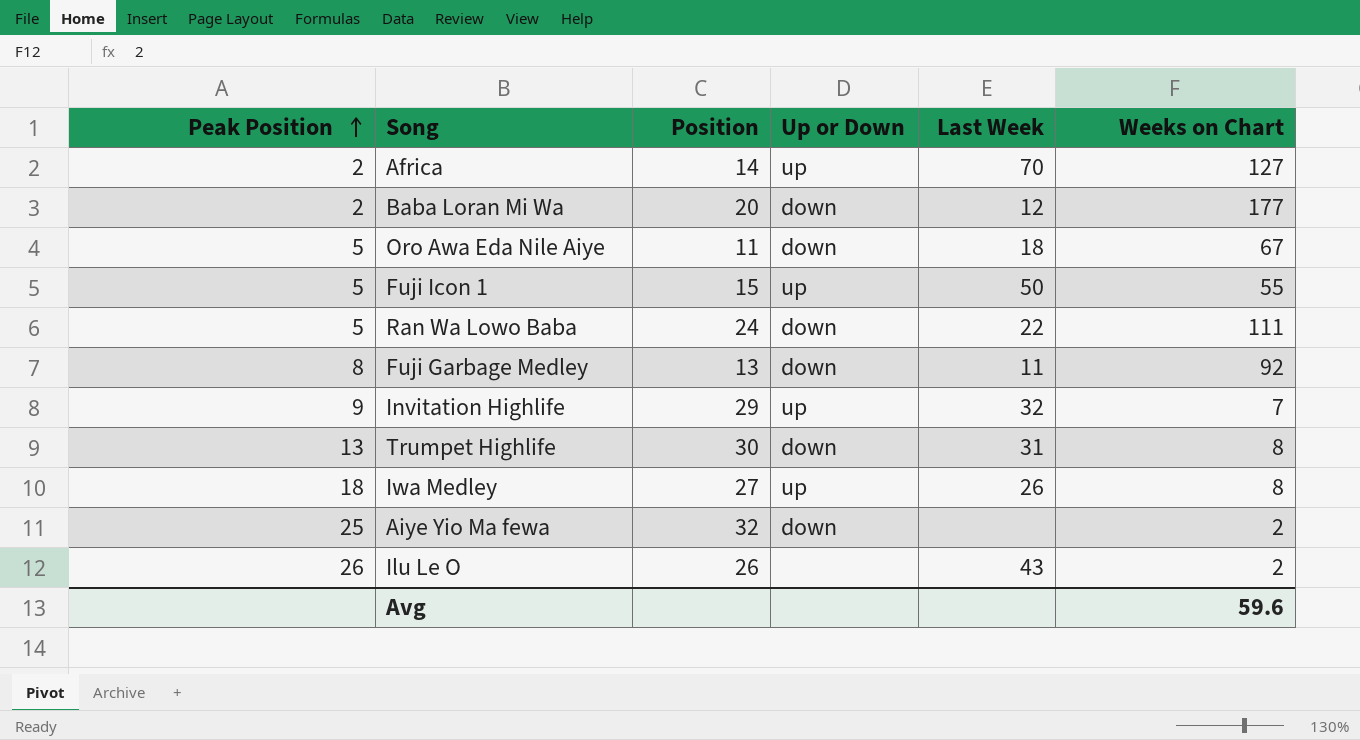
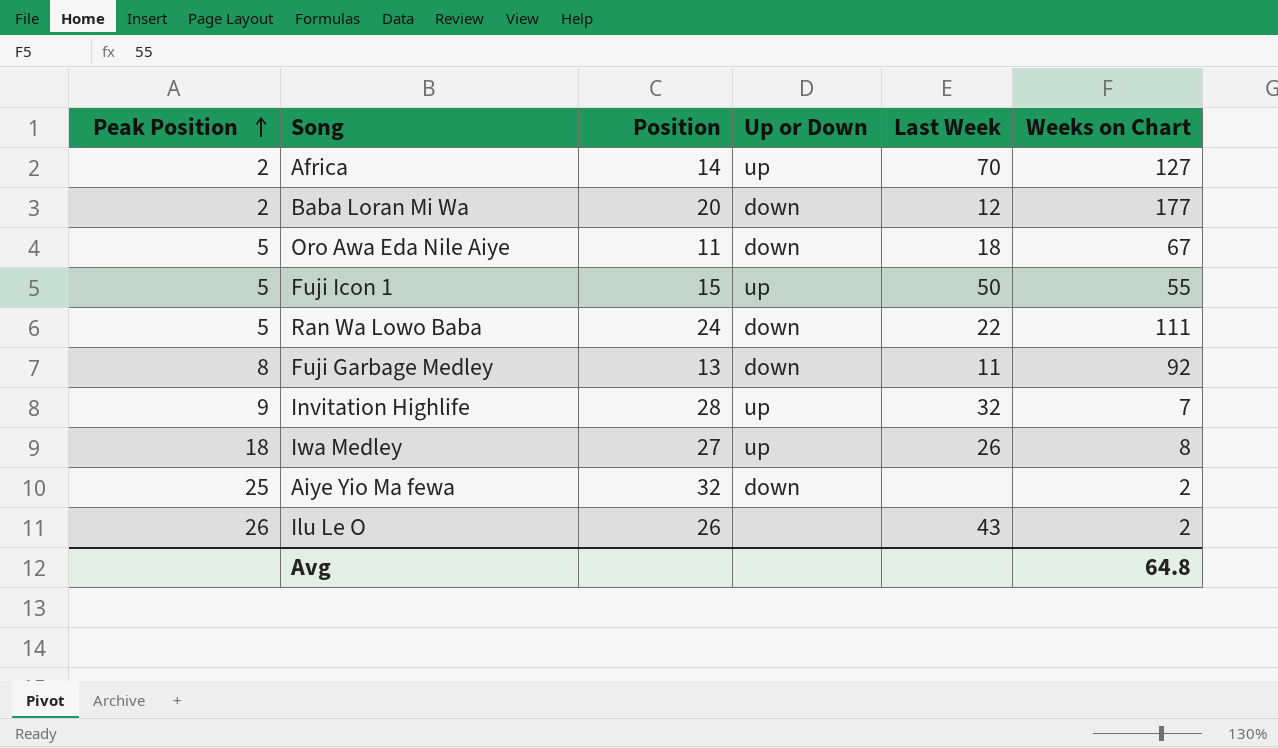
row Trumpet Highlife: 13 | 30 | down | 31 | 8 -> none
Invitation Highlife | Position: 29 -> 28
Avg | Weeks on Chart: 59.6 -> 64.8

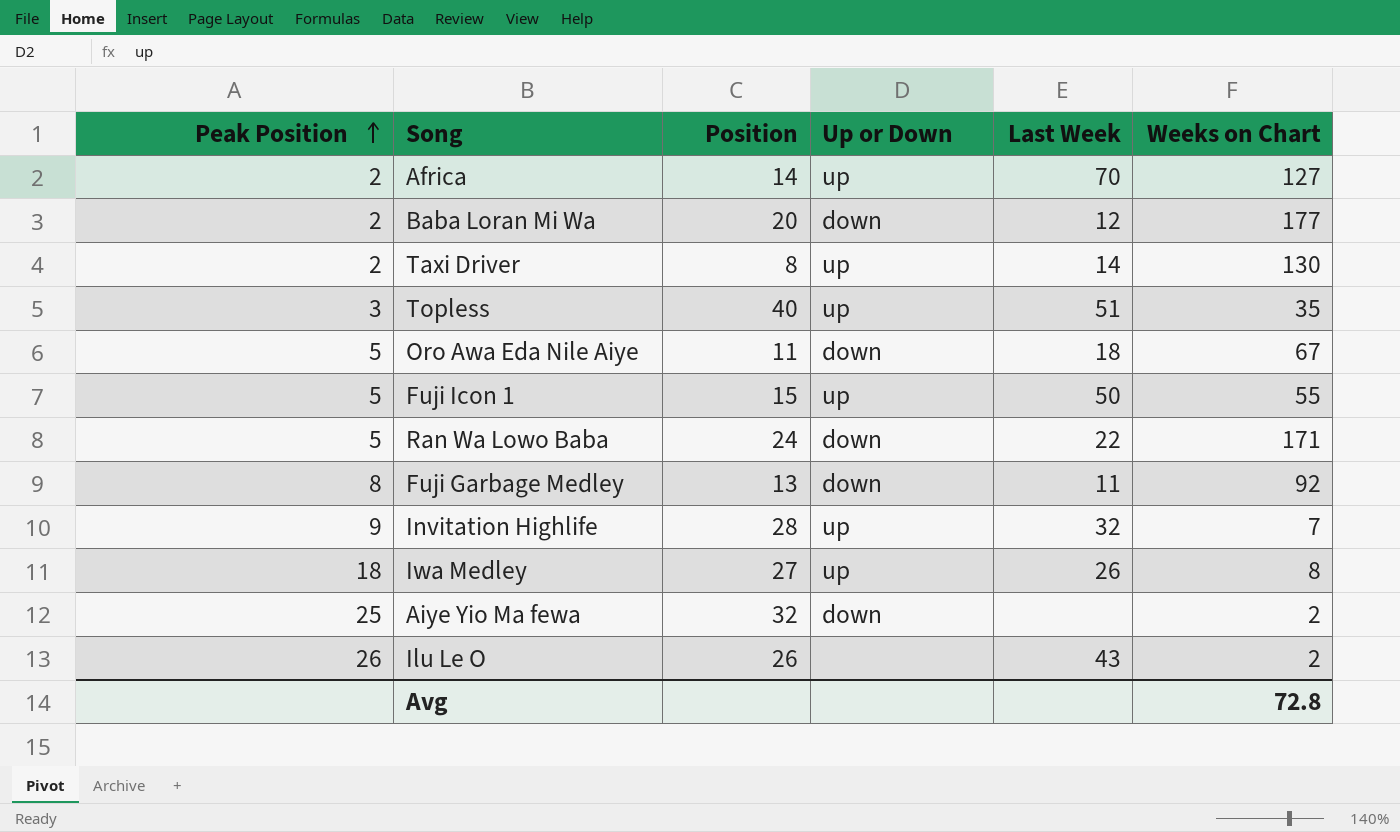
row Taxi Driver: none -> 2 | 8 | up | 14 | 130
row Topless: none -> 3 | 40 | up | 51 | 35
Ran Wa Lowo Baba | Weeks on Chart: 111 -> 171
Avg | Weeks on Chart: 64.8 -> 72.8

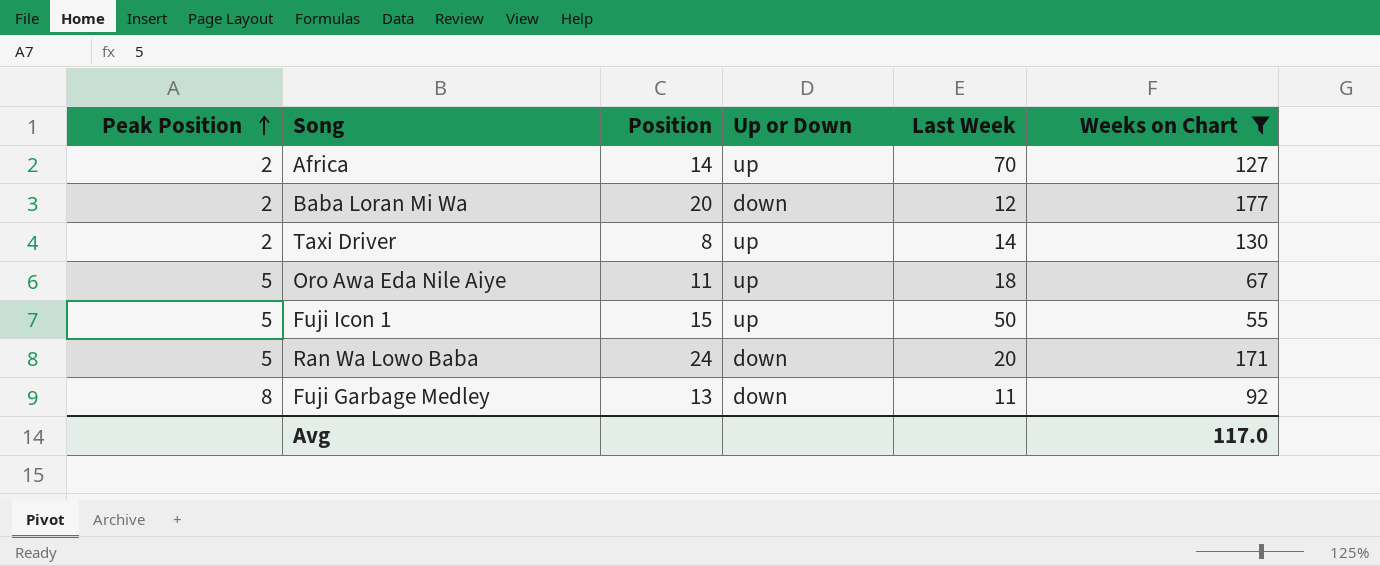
filter: none -> Weeks on Chart >= 55
Oro Awa Eda Nile Aiye | Up or Down: down -> up
Ran Wa Lowo Baba | Last Week: 22 -> 20
Avg | Weeks on Chart: 72.8 -> 117.0

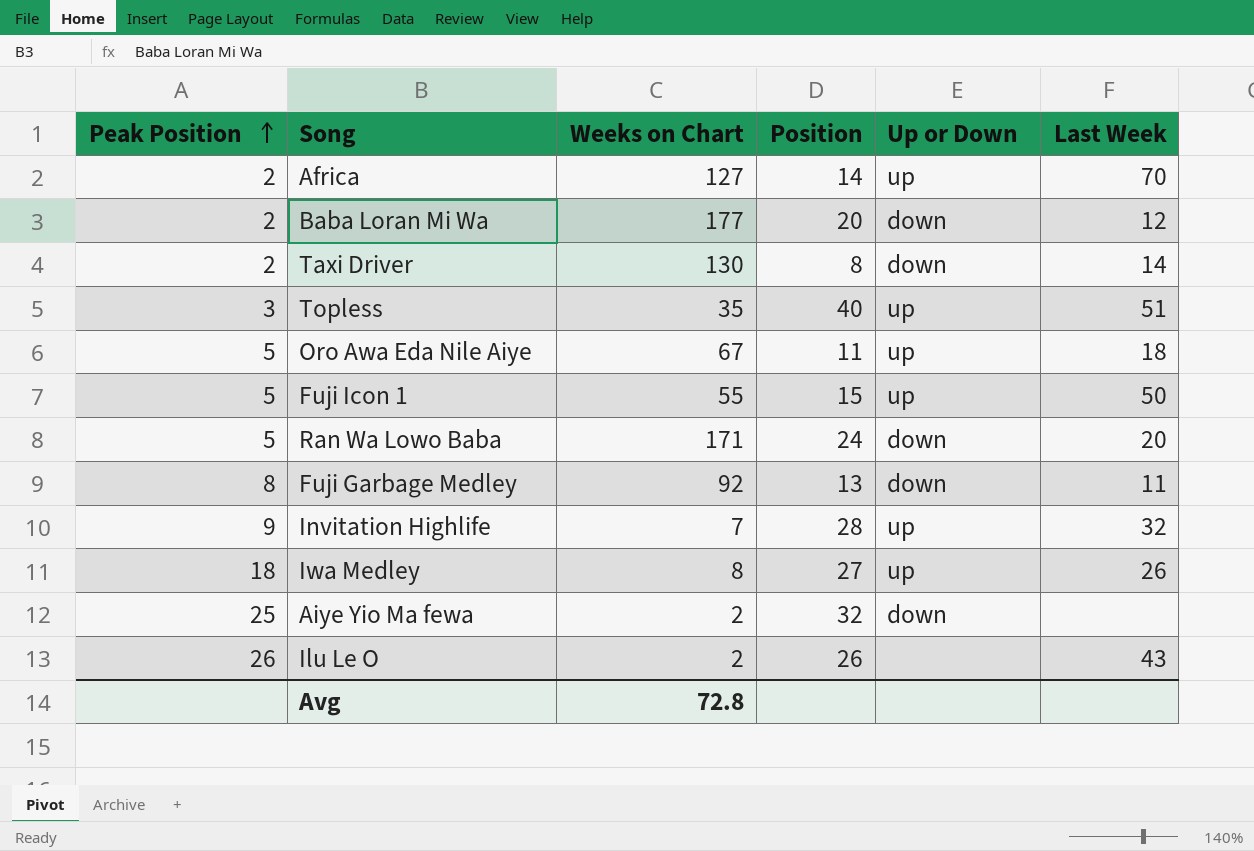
filter: Weeks on Chart >= 55 -> none
column Weeks on Chart | position: 6 -> 3
Taxi Driver | Up or Down: up -> down
Avg | Weeks on Chart: 117.0 -> 72.8

